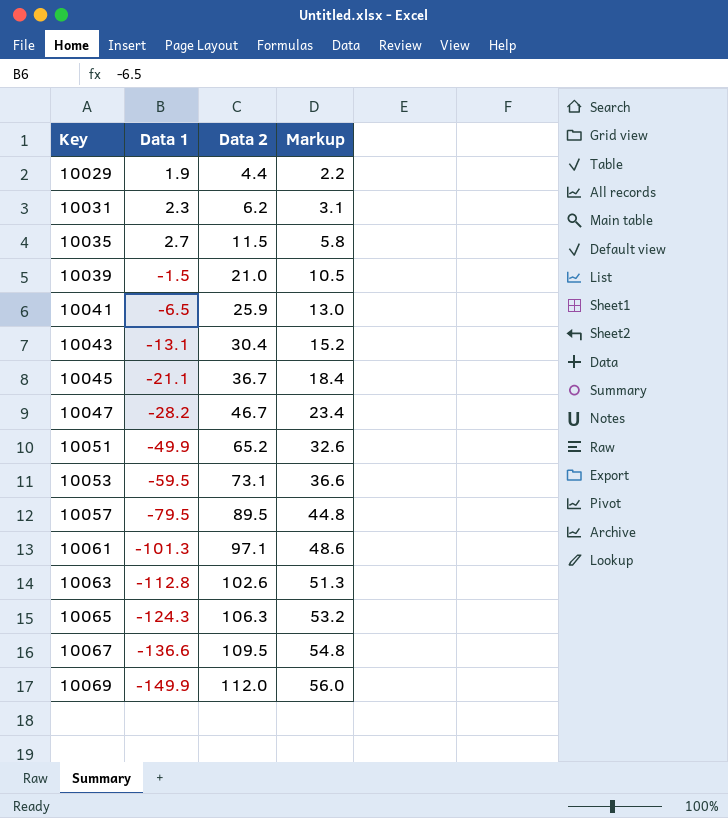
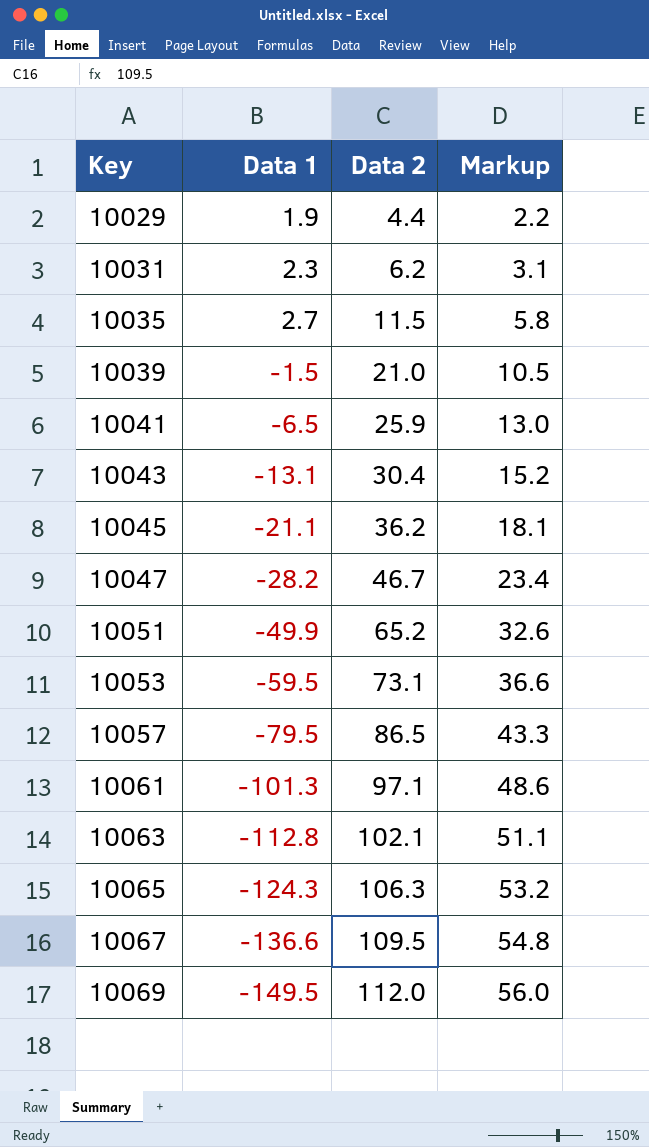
10045 | Data 2: 36.7 -> 36.2
10045 | Markup: 18.4 -> 18.1
10057 | Data 2: 89.5 -> 86.5
10057 | Markup: 44.8 -> 43.3
10063 | Data 2: 102.6 -> 102.1
10063 | Markup: 51.3 -> 51.1
10069 | Data 1: -149.9 -> -149.5

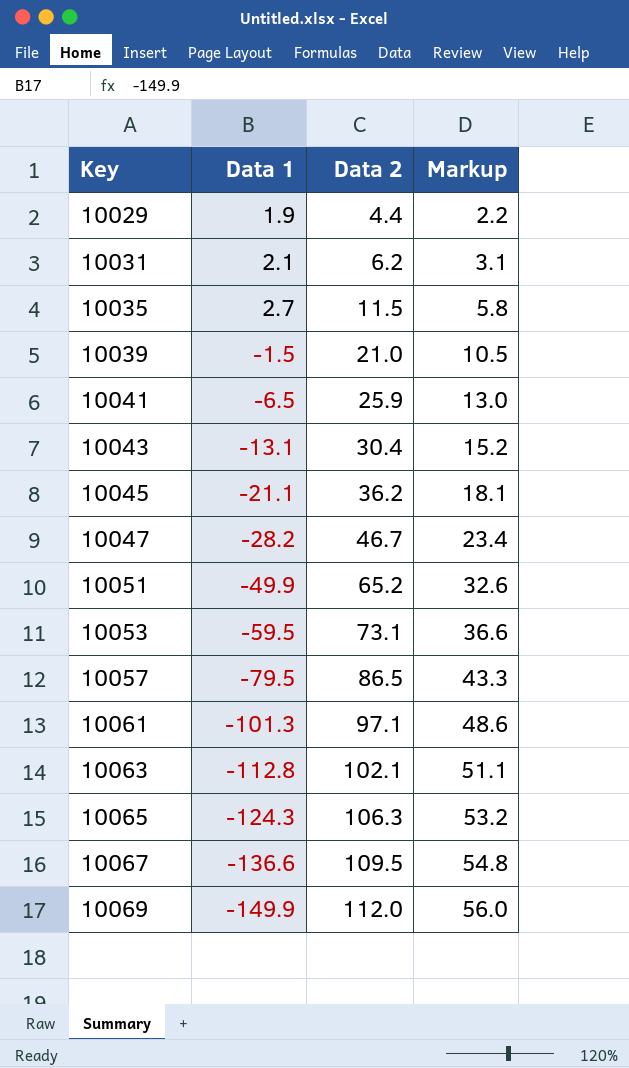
10031 | Data 1: 2.3 -> 2.1
10069 | Data 1: -149.5 -> -149.9

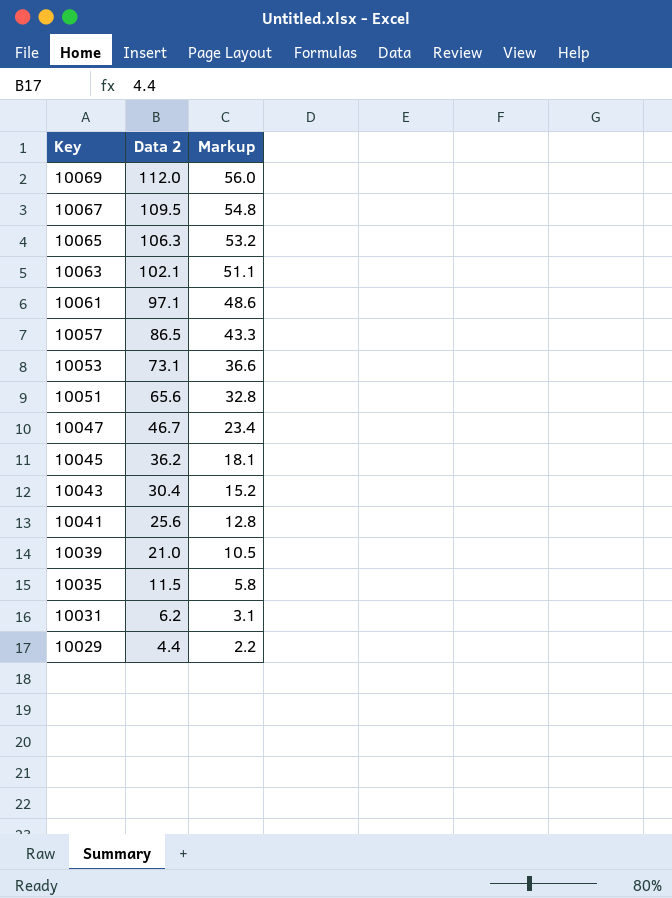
row order: Key ascending -> Key descending
column Data 1 | position: 2 -> none
10051 | Data 2: 65.2 -> 65.6
10051 | Markup: 32.6 -> 32.8
10041 | Data 2: 25.9 -> 25.6
10041 | Markup: 13.0 -> 12.8

